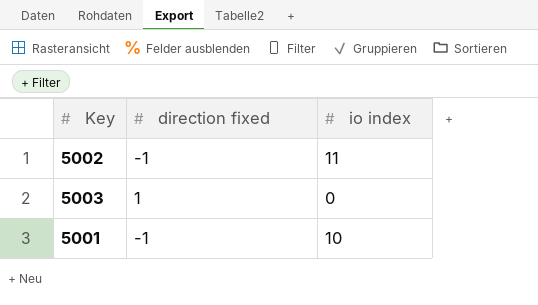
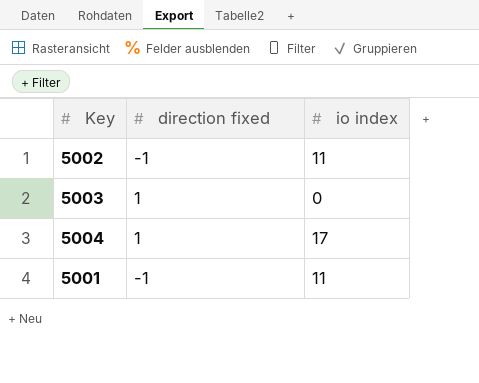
row 5004: none -> 1 | 17
5001 | io index: 10 -> 11

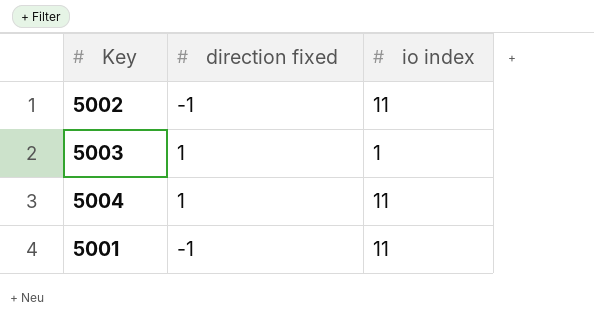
5003 | io index: 0 -> 1
5004 | io index: 17 -> 11

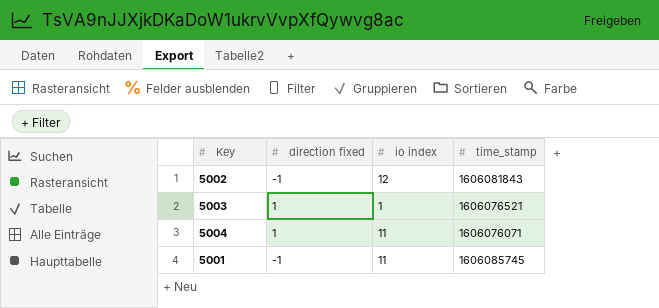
column time_stamp | position: none -> 4
5002 | io index: 11 -> 12

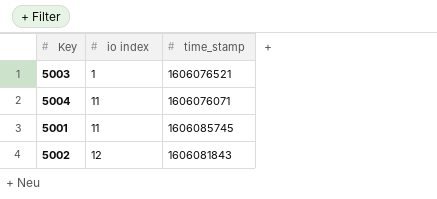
row order: none -> io index ascending
column direction fixed | position: 2 -> none

